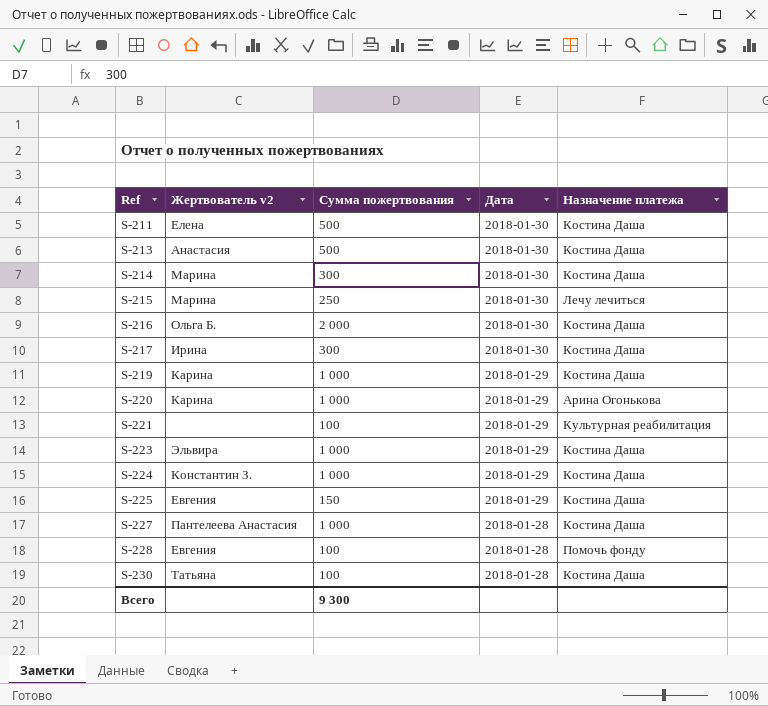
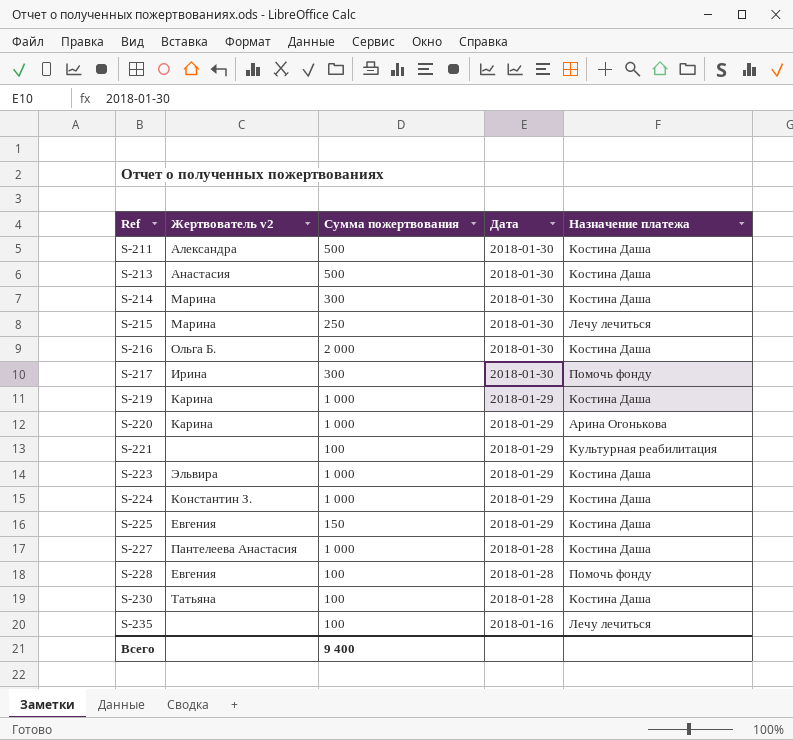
S-211 | Жертвователь v2: Елена -> Александра
S-217 | Назначение платежа: Костина Даша -> Помочь фонду
row S-235: none -> none | 100 | 2018-01-16 | Лечу лечиться
Всего | Сумма пожертвования: 9 300 -> 9 400

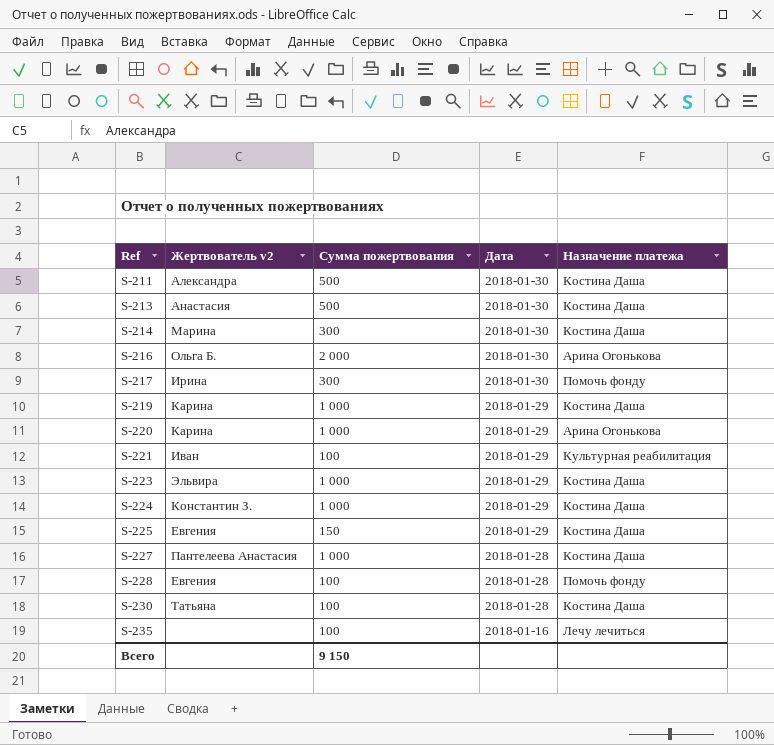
row S-215: Марина | 250 | 2018-01-30 | Лечу лечиться -> none
S-216 | Назначение платежа: Костина Даша -> Арина Огонькова
S-221 | Жертвователь v2: none -> Иван
Всего | Сумма пожертвования: 9 400 -> 9 150

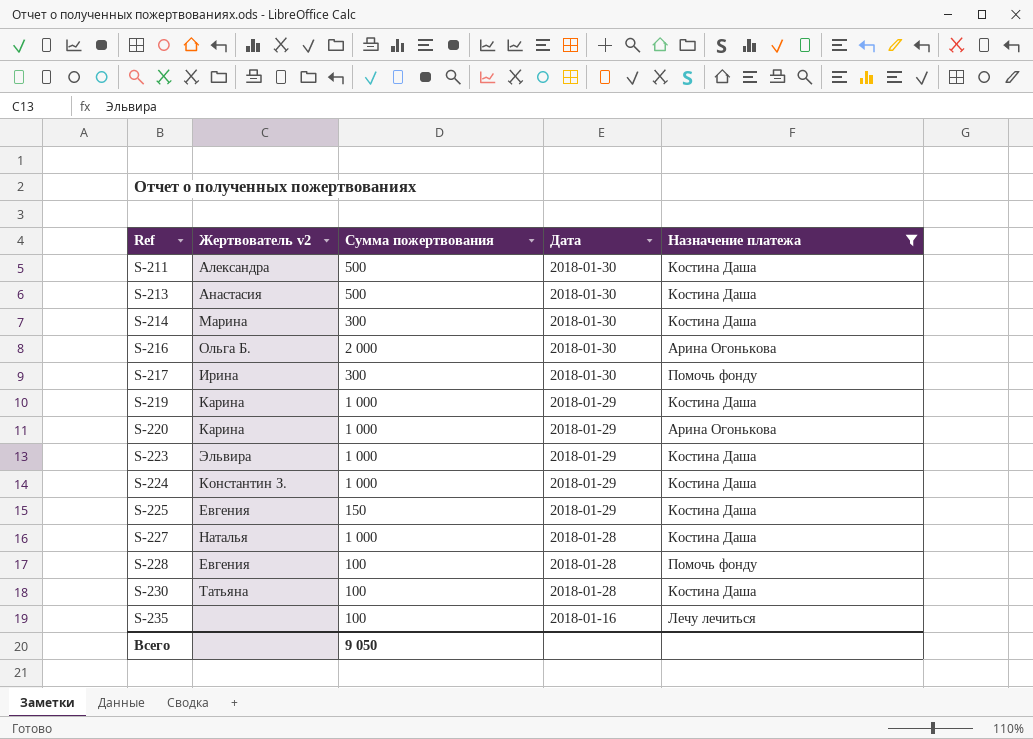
filter: none -> Назначение платежа != Культурная реабилитация
S-227 | Жертвователь v2: Пантелеева Анастасия -> Наталья
Всего | Сумма пожертвования: 9 150 -> 9 050

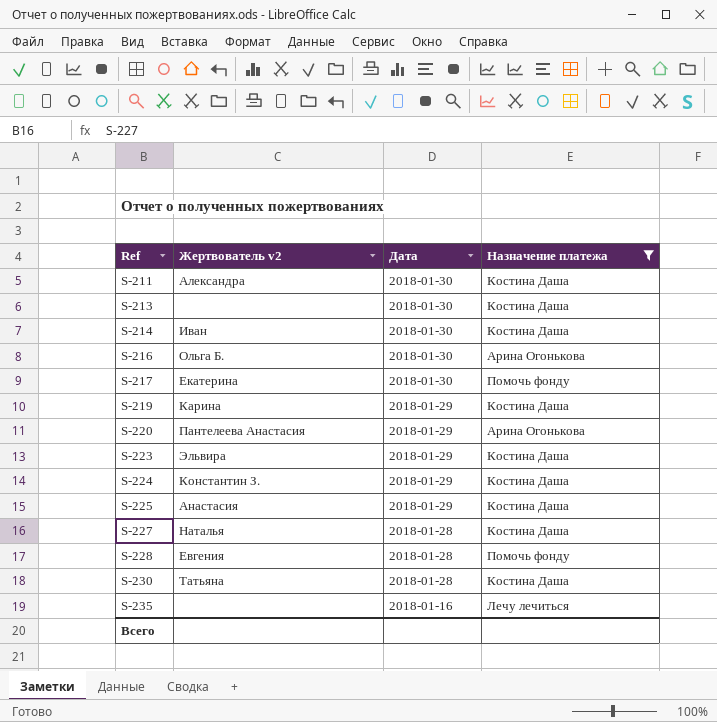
column Сумма пожертвования | position: 3 -> none
S-213 | Жертвователь v2: Анастасия -> none
S-214 | Жертвователь v2: Марина -> Иван
S-217 | Жертвователь v2: Ирина -> Екатерина
S-220 | Жертвователь v2: Карина -> Пантелеева Анастасия
S-225 | Жертвователь v2: Евгения -> Анастасия

